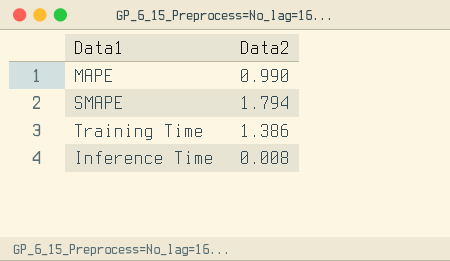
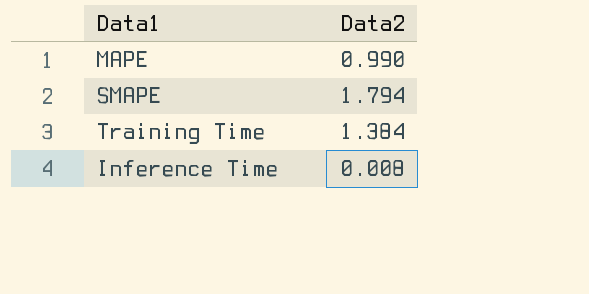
Training Time | Data2: 1.386 -> 1.384

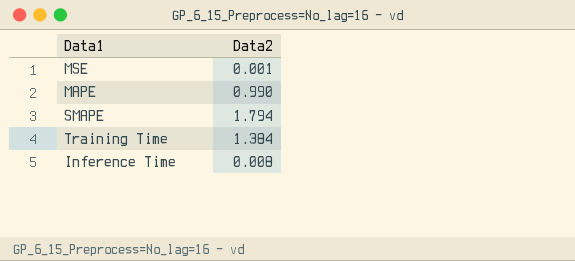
row MSE: none -> 0.001

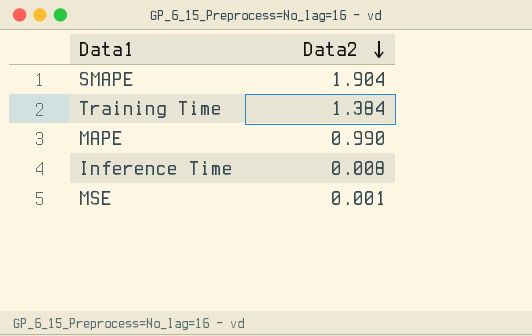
row order: none -> Data2 descending
SMAPE | Data2: 1.794 -> 1.904

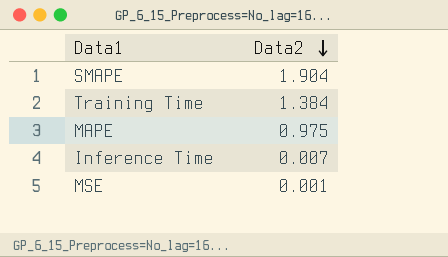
MAPE | Data2: 0.990 -> 0.975
Inference Time | Data2: 0.008 -> 0.007

